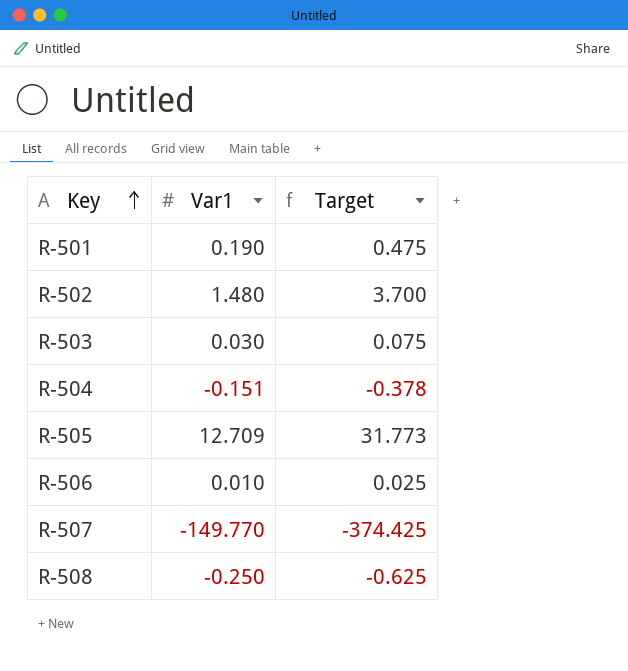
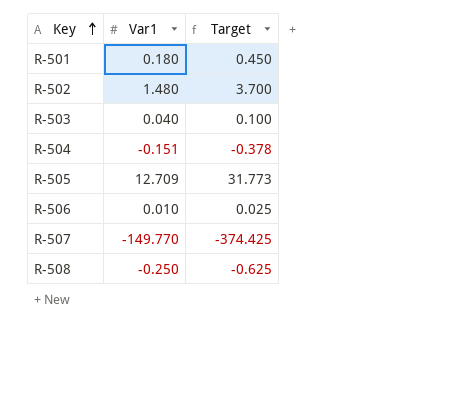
R-501 | Var1: 0.190 -> 0.180
R-501 | Target: 0.475 -> 0.450
R-503 | Var1: 0.030 -> 0.040
R-503 | Target: 0.075 -> 0.100

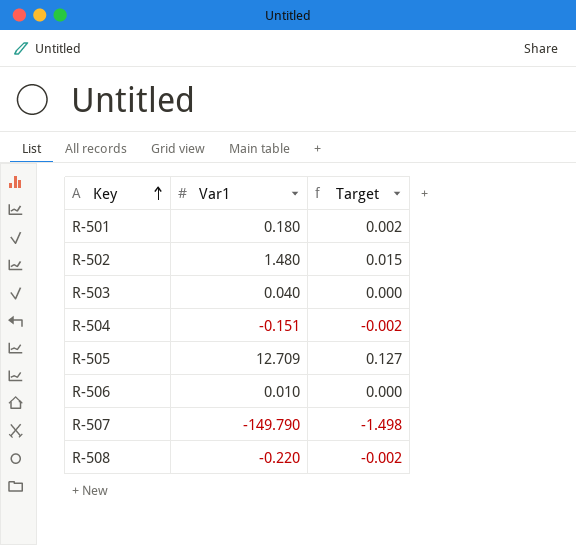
column Target | formula: [Var1] * 2.5 -> [Var1] * 0.01
R-507 | Var1: -149.770 -> -149.790
R-508 | Var1: -0.250 -> -0.220

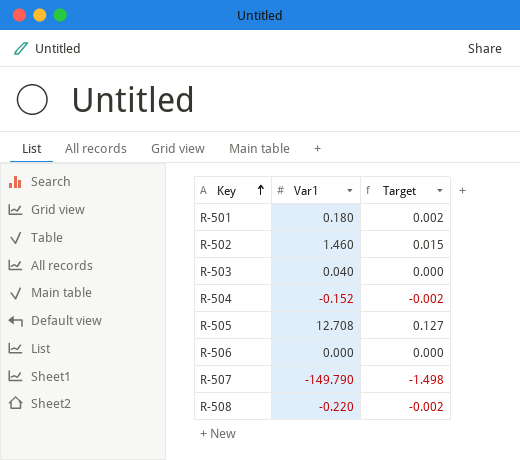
R-502 | Var1: 1.480 -> 1.460
R-504 | Var1: -0.151 -> -0.152
R-505 | Var1: 12.709 -> 12.708
R-506 | Var1: 0.010 -> 0.000

